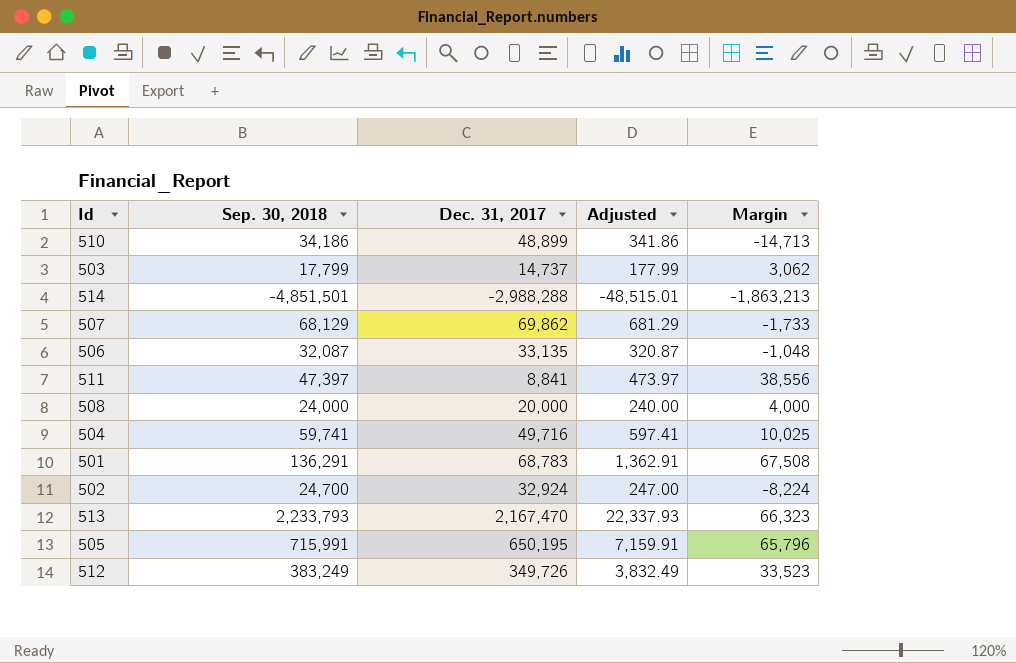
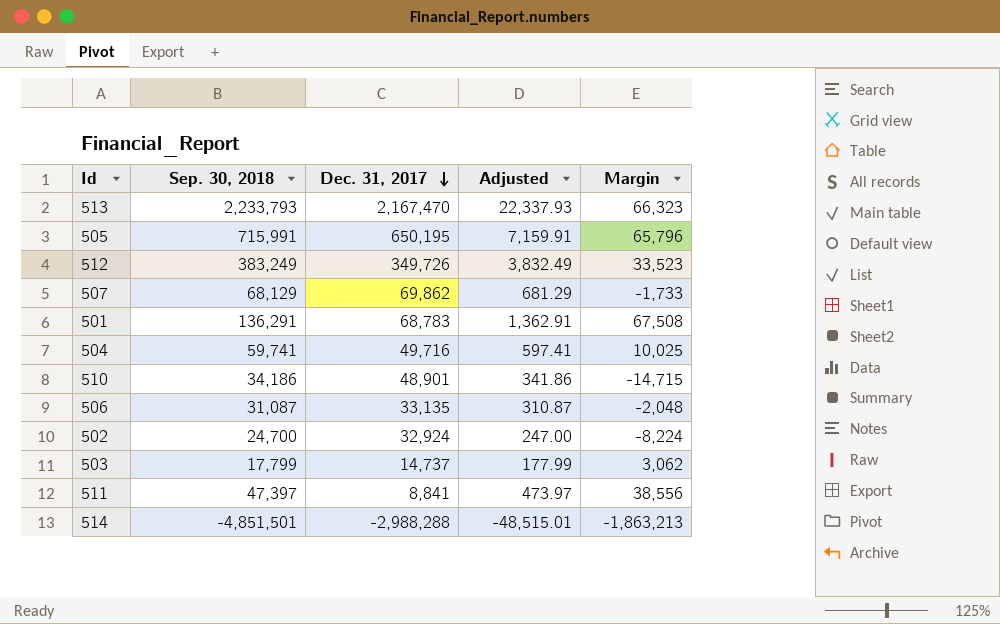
row order: none -> Dec. 31, 2017 descending
row 508: 24,000 | 20,000 | 240.00 | 4,000 -> none
510 | Dec. 31, 2017: 48,899 -> 48,901
510 | Margin: -14,713 -> -14,715
506 | Sep. 30, 2018: 32,087 -> 31,087
506 | Adjusted: 320.87 -> 310.87
506 | Margin: -1,048 -> -2,048

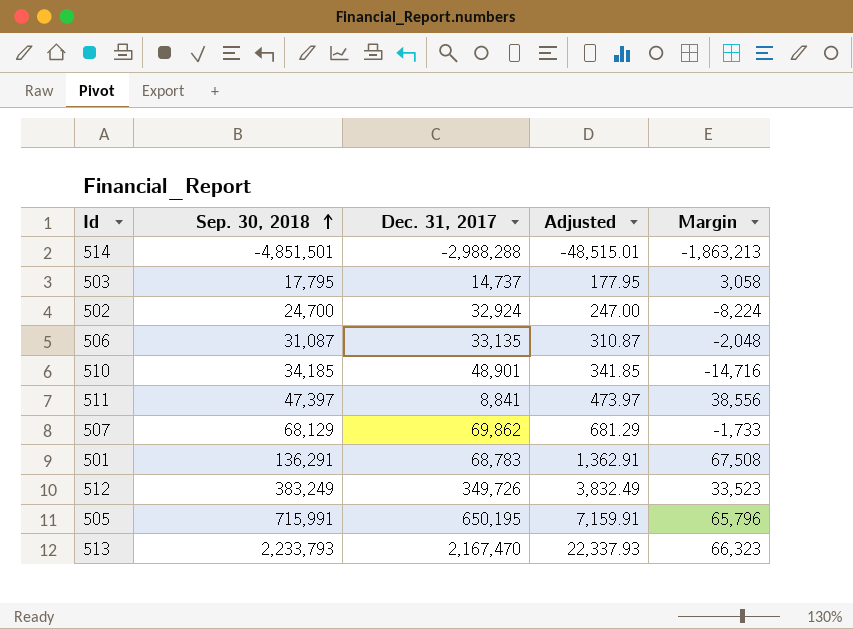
row order: Dec. 31, 2017 descending -> Sep. 30, 2018 ascending
row 504: 59,741 | 49,716 | 597.41 | 10,025 -> none
503 | Sep. 30, 2018: 17,799 -> 17,795
503 | Adjusted: 177.99 -> 177.95
503 | Margin: 3,062 -> 3,058
510 | Sep. 30, 2018: 34,186 -> 34,185
510 | Adjusted: 341.86 -> 341.85
510 | Margin: -14,715 -> -14,716

